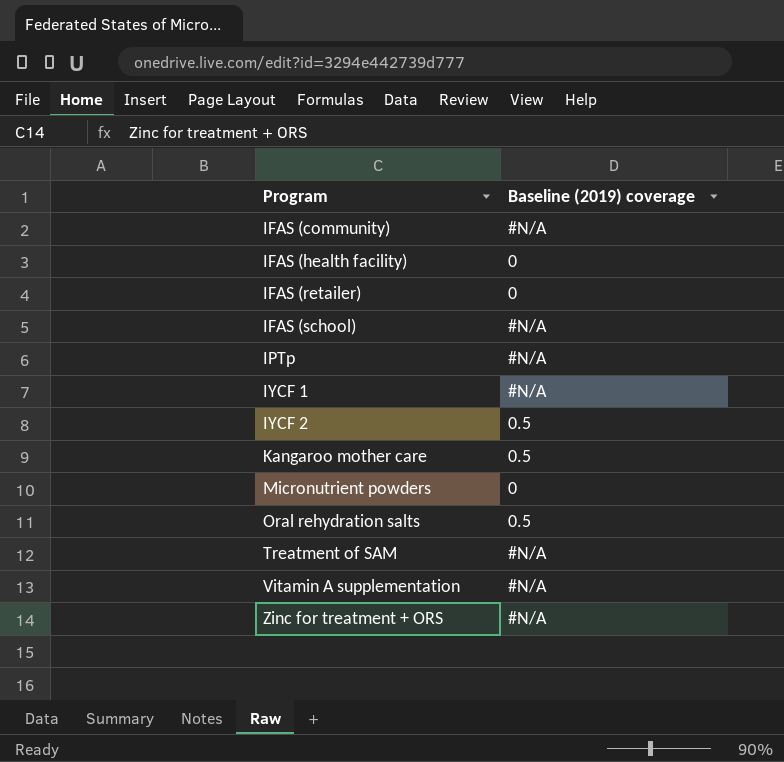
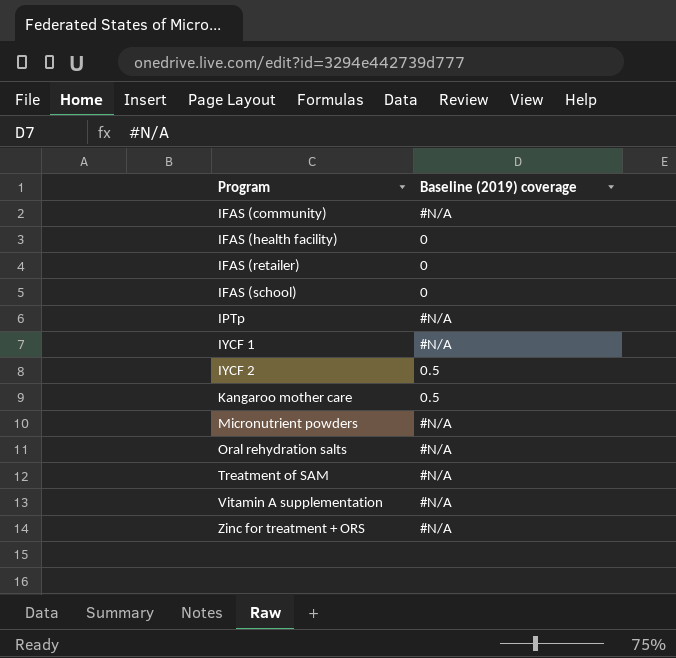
IFAS (school) | Baseline (2019) coverage: #N/A -> 0
Micronutrient powders | Baseline (2019) coverage: 0 -> #N/A
Oral rehydration salts | Baseline (2019) coverage: 0.5 -> #N/A

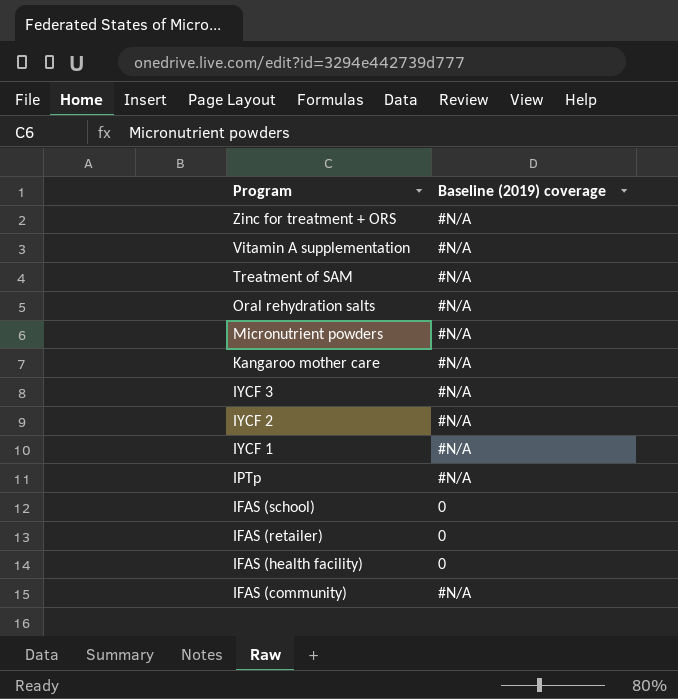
row order: Program ascending -> Program descending
Kangaroo mother care | Baseline (2019) coverage: 0.5 -> #N/A
row IYCF 3: none -> #N/A
IYCF 2 | Baseline (2019) coverage: 0.5 -> #N/A

